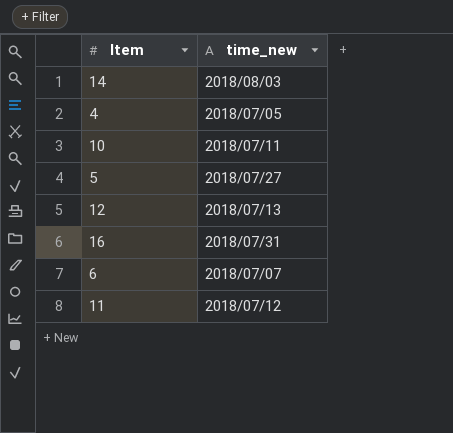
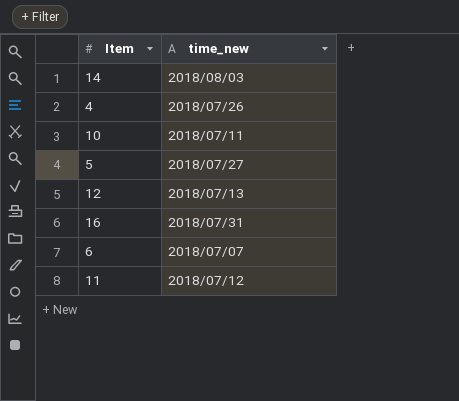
4 | time_new: 2018/07/05 -> 2018/07/26

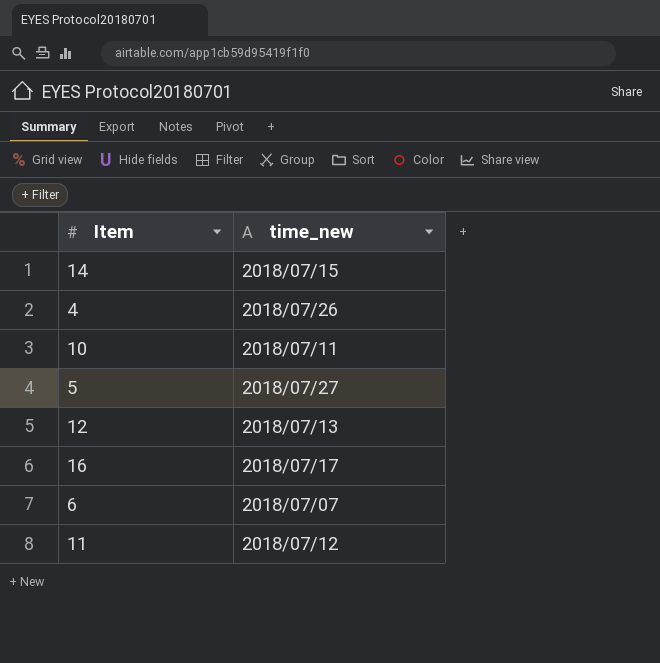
14 | time_new: 2018/08/03 -> 2018/07/15
16 | time_new: 2018/07/31 -> 2018/07/17

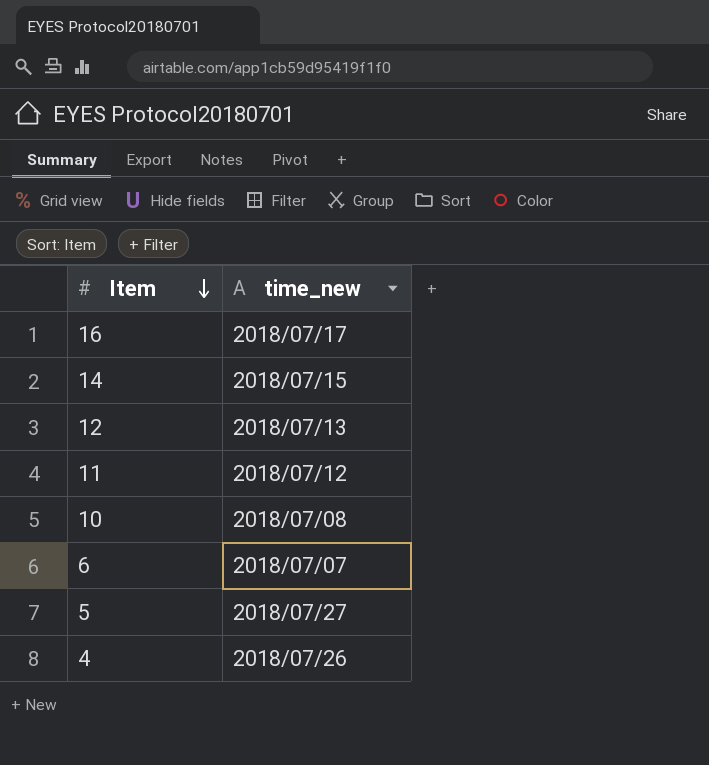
row order: none -> Item descending
10 | time_new: 2018/07/11 -> 2018/07/08

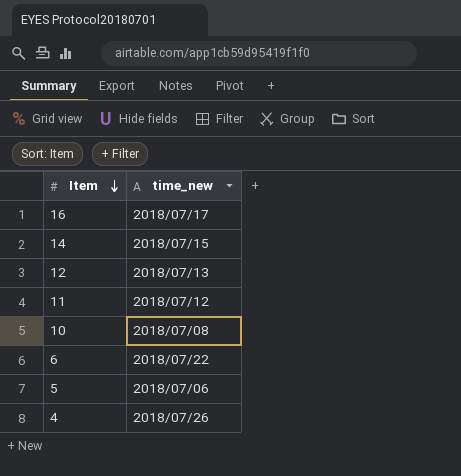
6 | time_new: 2018/07/07 -> 2018/07/22
5 | time_new: 2018/07/27 -> 2018/07/06

